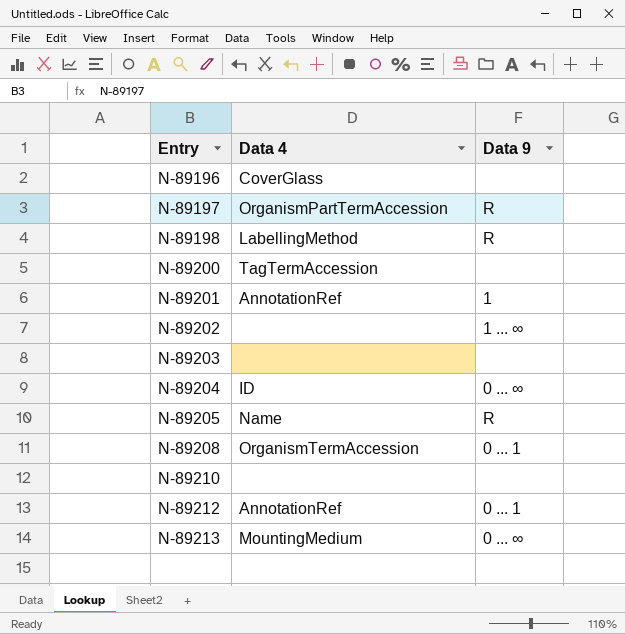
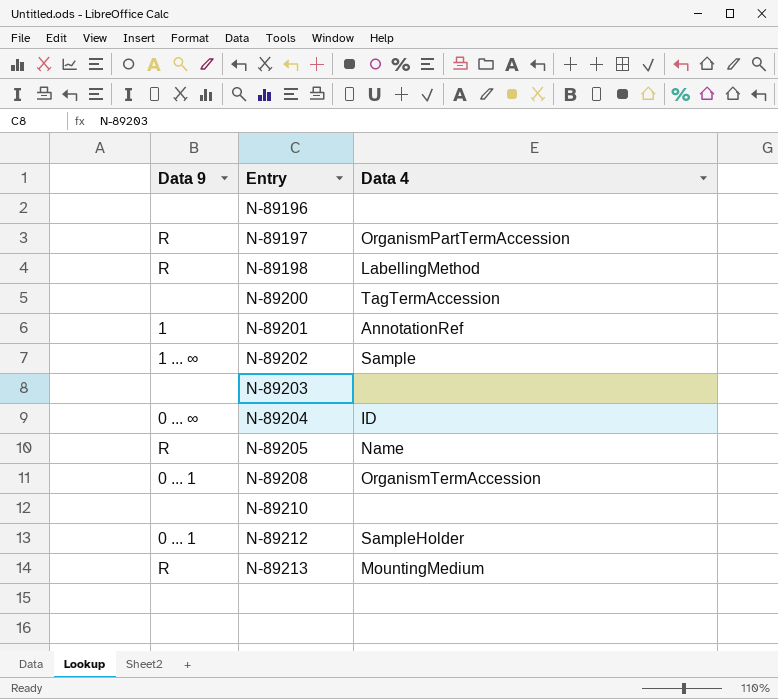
column Data 9 | position: 3 -> 1
N-89196 | Data 4: CoverGlass -> none
N-89202 | Data 4: none -> Sample
N-89212 | Data 4: AnnotationRef -> SampleHolder
N-89213 | Data 9: 0 ... ∞ -> R

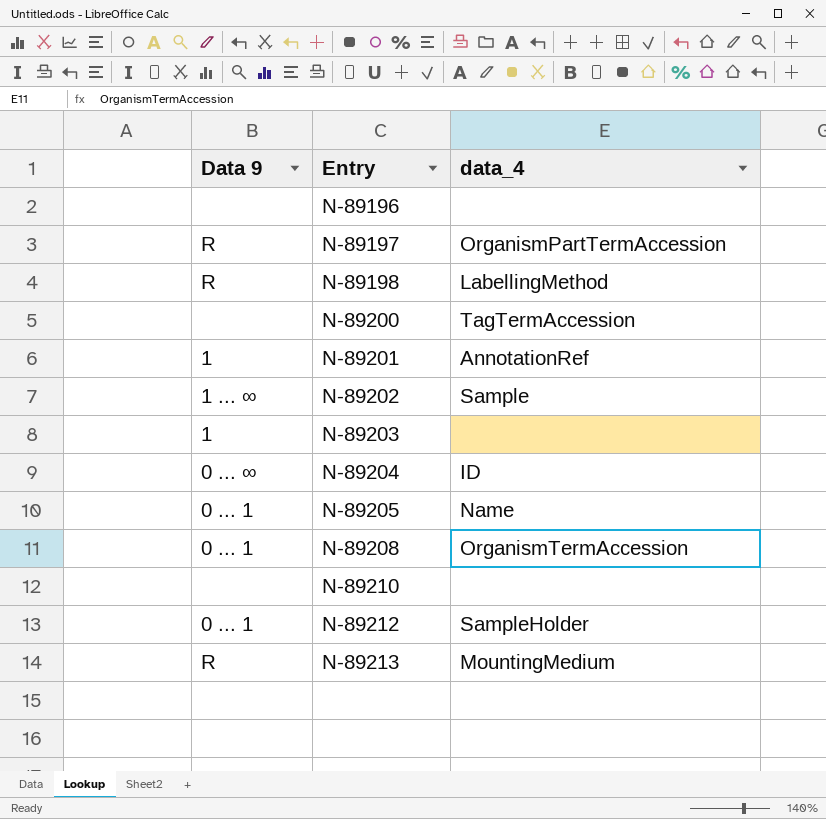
column name: Data 4 -> data_4
N-89203 | Data 9: none -> 1
N-89205 | Data 9: R -> 0 ... 1

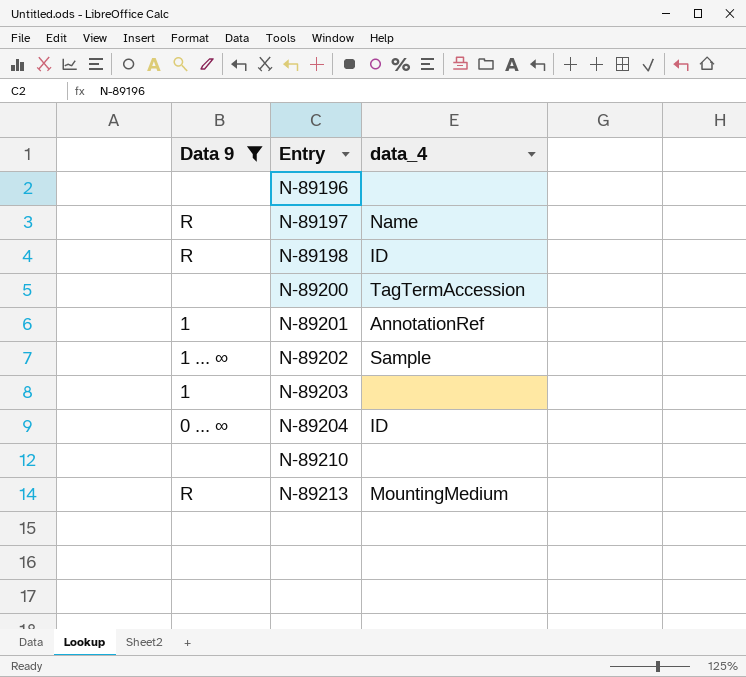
filter: none -> Data 9 != 0 ... 1
N-89197 | data_4: OrganismPartTermAccession -> Name
N-89198 | data_4: LabellingMethod -> ID

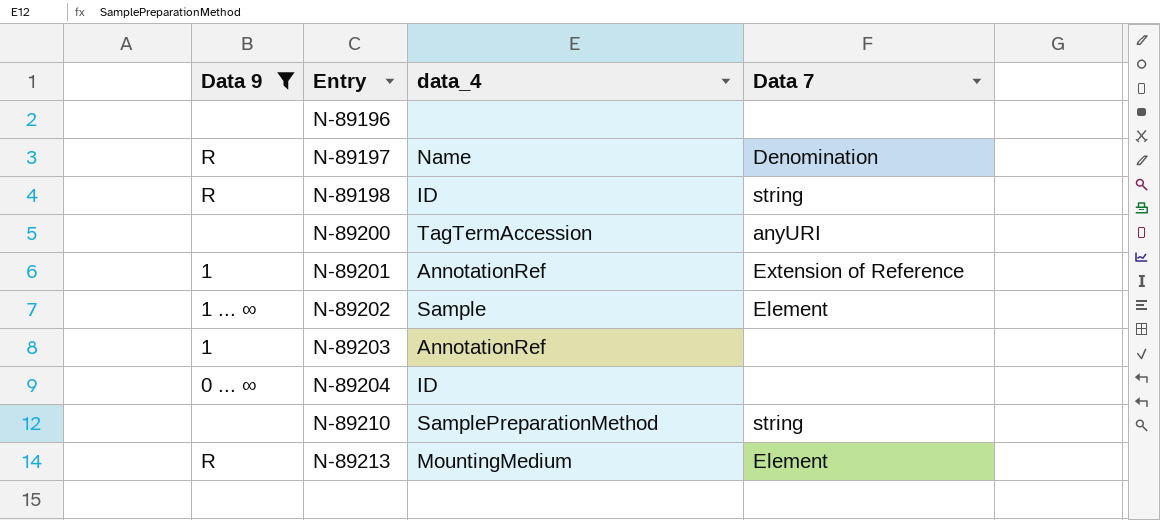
column Data 7 | position: none -> 4
N-89203 | data_4: none -> AnnotationRef
N-89210 | data_4: none -> SamplePreparationMethod

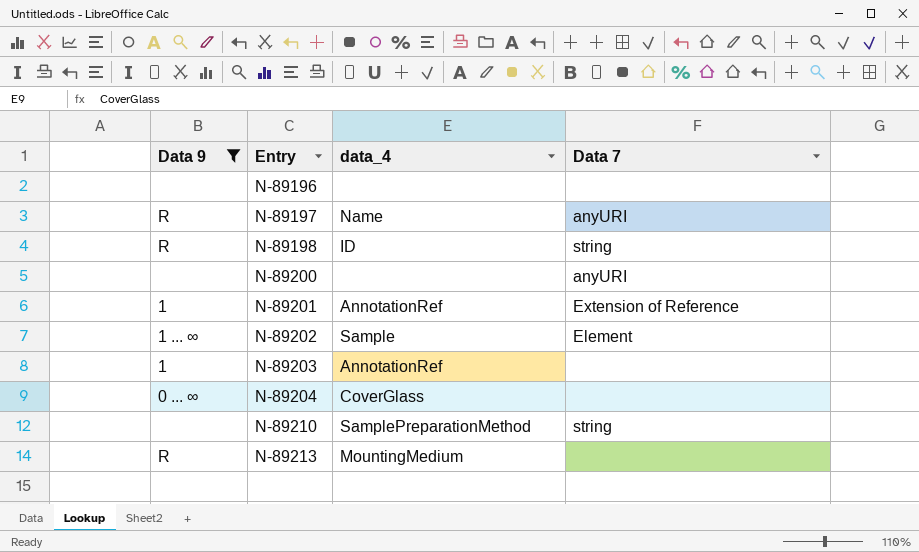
N-89197 | Data 7: Denomination -> anyURI
N-89200 | data_4: TagTermAccession -> none
N-89204 | data_4: ID -> CoverGlass
N-89213 | Data 7: Element -> none

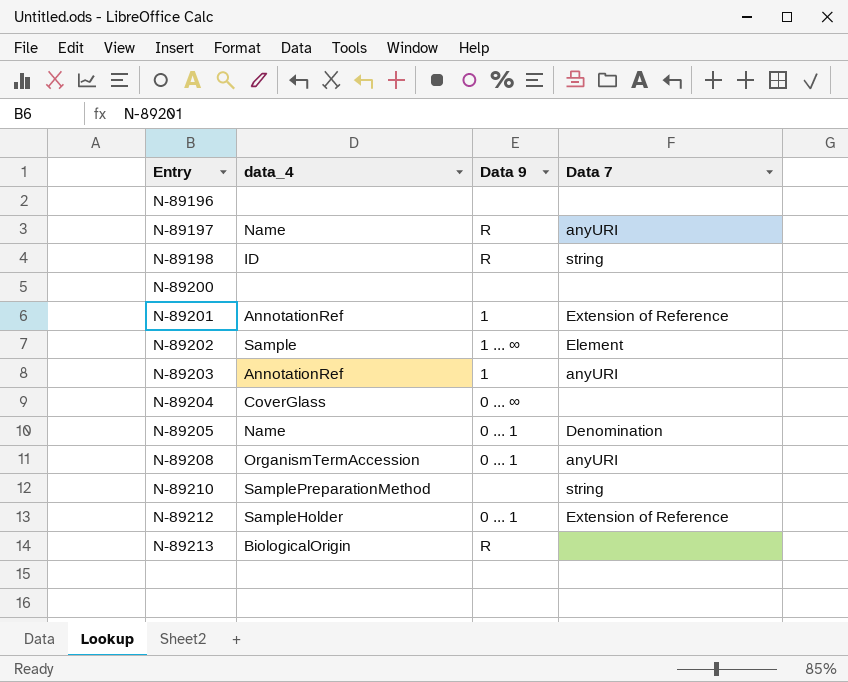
filter: Data 9 != 0 ... 1 -> none
column Data 9 | position: 1 -> 3
N-89200 | Data 7: anyURI -> none
N-89203 | Data 7: none -> anyURI
N-89213 | data_4: MountingMedium -> BiologicalOrigin

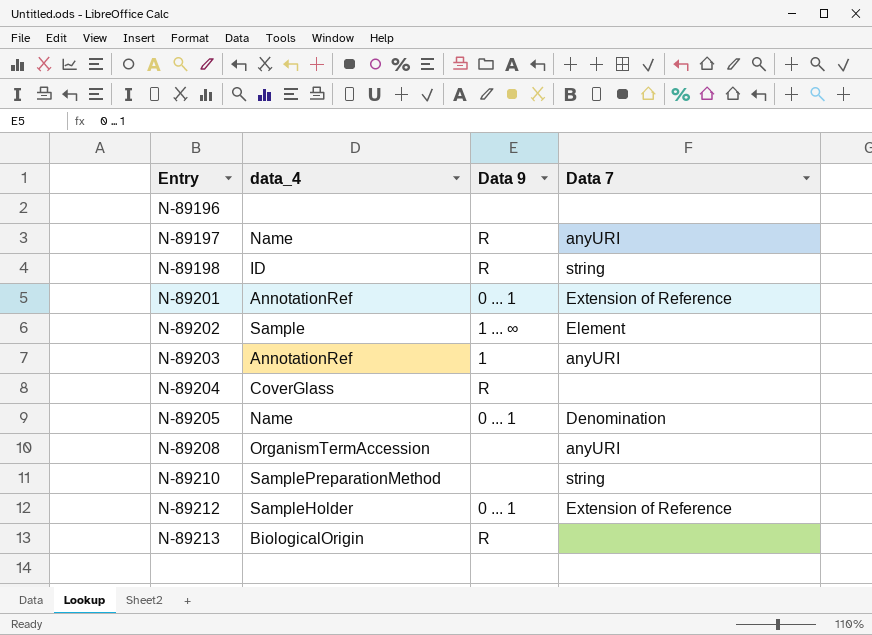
row N-89200: none | none | none -> none
N-89201 | Data 9: 1 -> 0 ... 1
N-89204 | Data 9: 0 ... ∞ -> R
N-89208 | Data 9: 0 ... 1 -> none

